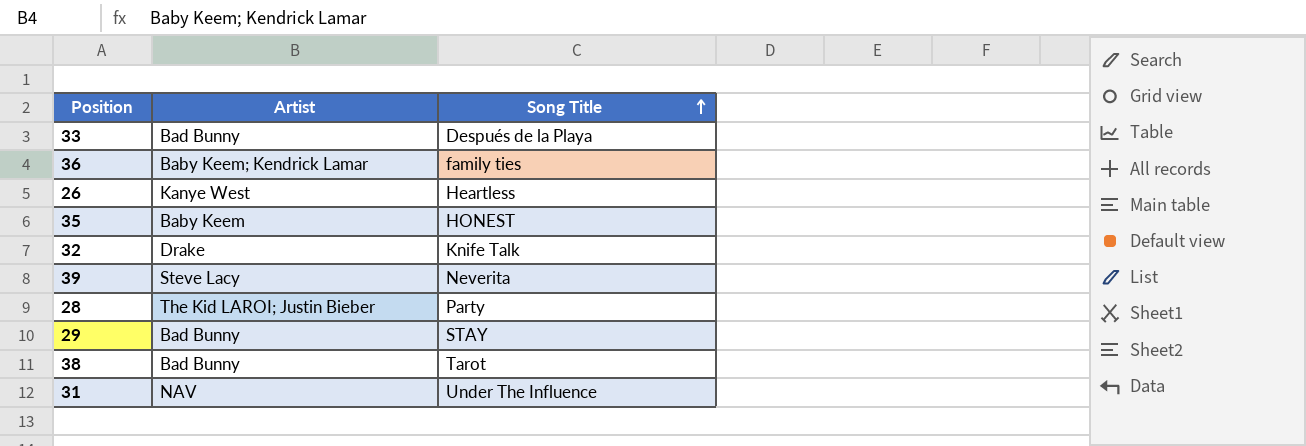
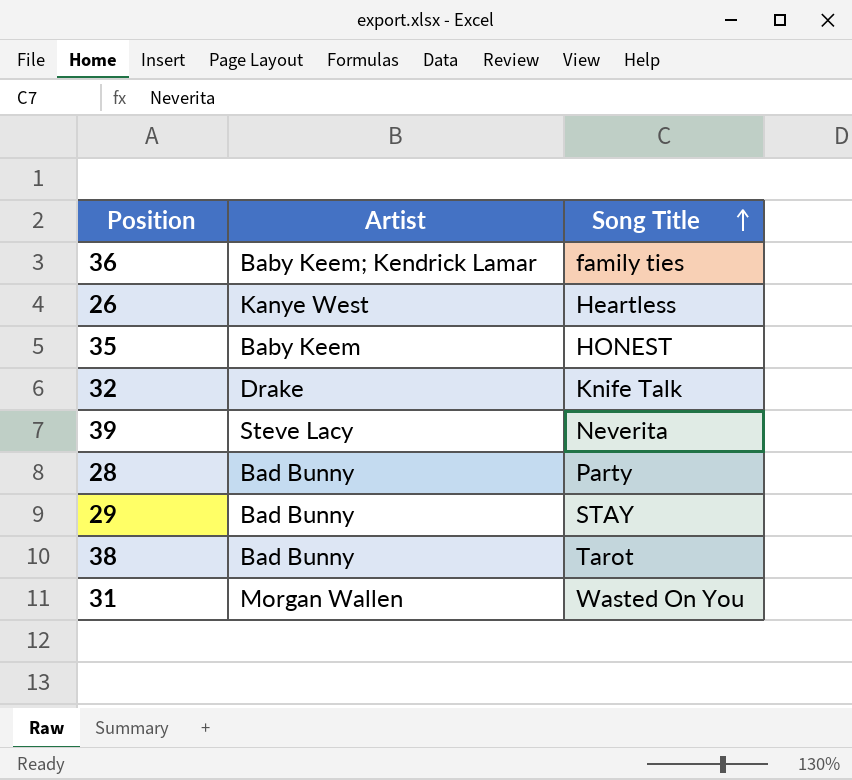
row 33: Bad Bunny | Después de la Playa -> none
28 | Artist: The Kid LAROI; Justin Bieber -> Bad Bunny
31 | Artist: NAV -> Morgan Wallen
31 | Song Title: Under The Influence -> Wasted On You

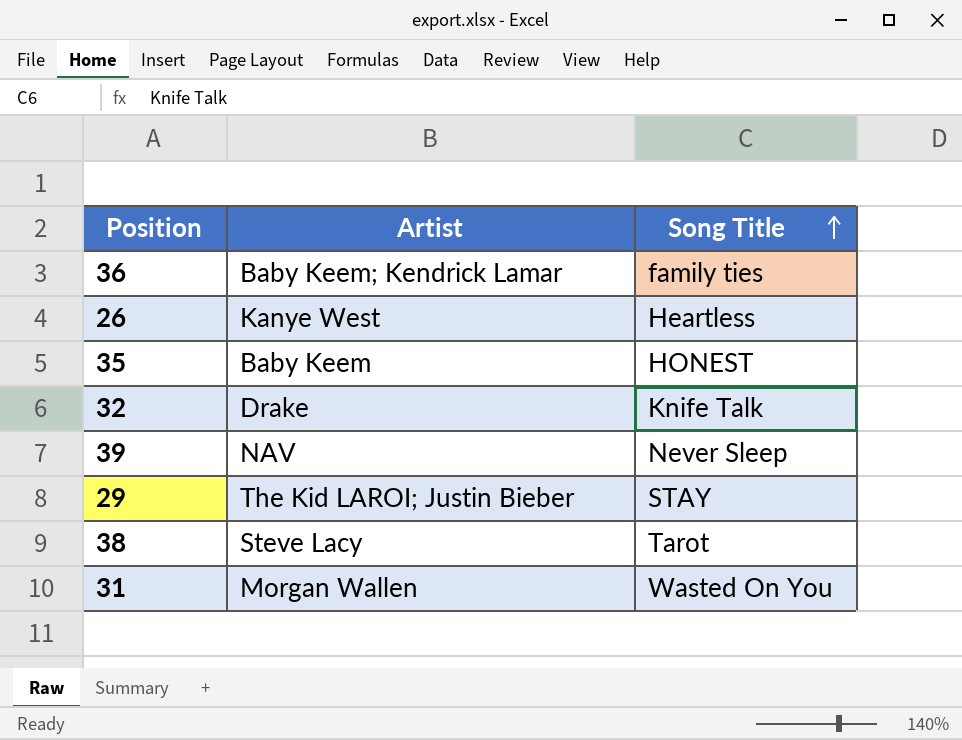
row 28: Bad Bunny | Party -> none
39 | Artist: Steve Lacy -> NAV
39 | Song Title: Neverita -> Never Sleep
29 | Artist: Bad Bunny -> The Kid LAROI; Justin Bieber
38 | Artist: Bad Bunny -> Steve Lacy

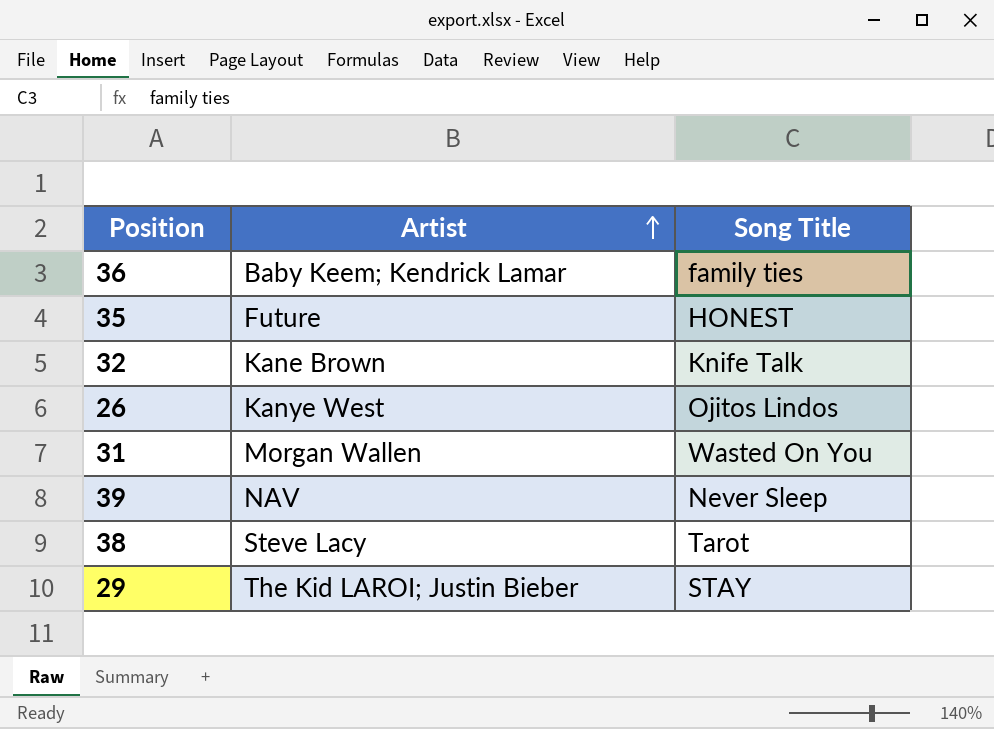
row order: Song Title ascending -> Artist ascending
35 | Artist: Baby Keem -> Future
32 | Artist: Drake -> Kane Brown
26 | Song Title: Heartless -> Ojitos Lindos

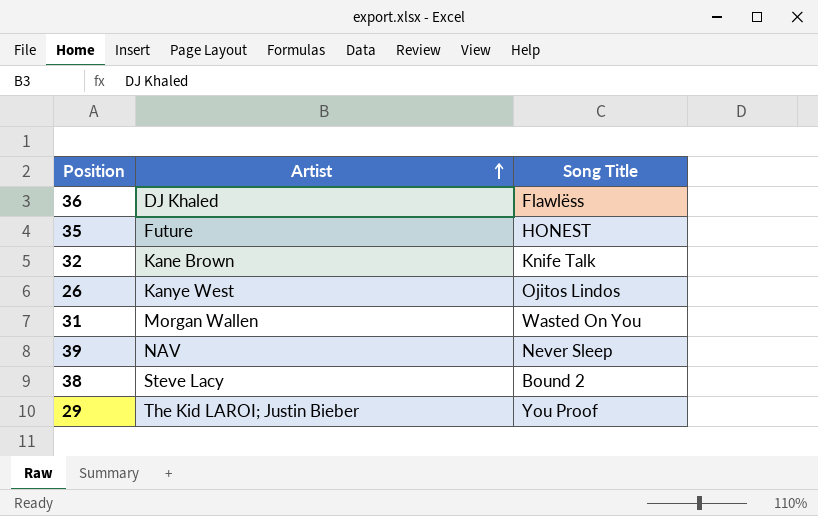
36 | Artist: Baby Keem; Kendrick Lamar -> DJ Khaled
36 | Song Title: family ties -> Flawlëss
38 | Song Title: Tarot -> Bound 2
29 | Song Title: STAY -> You Proof

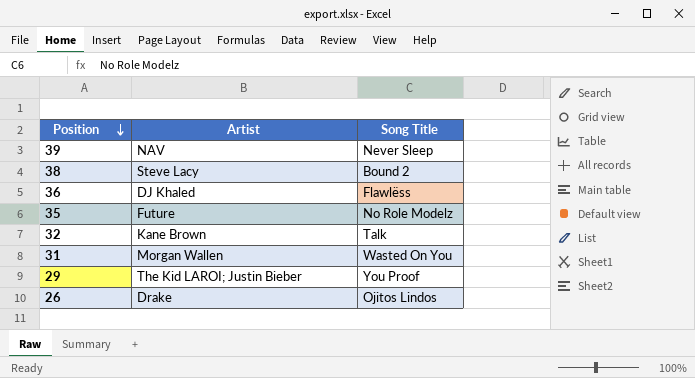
row order: Artist ascending -> Position descending
35 | Song Title: HONEST -> No Role Modelz
32 | Song Title: Knife Talk -> Talk
26 | Artist: Kanye West -> Drake

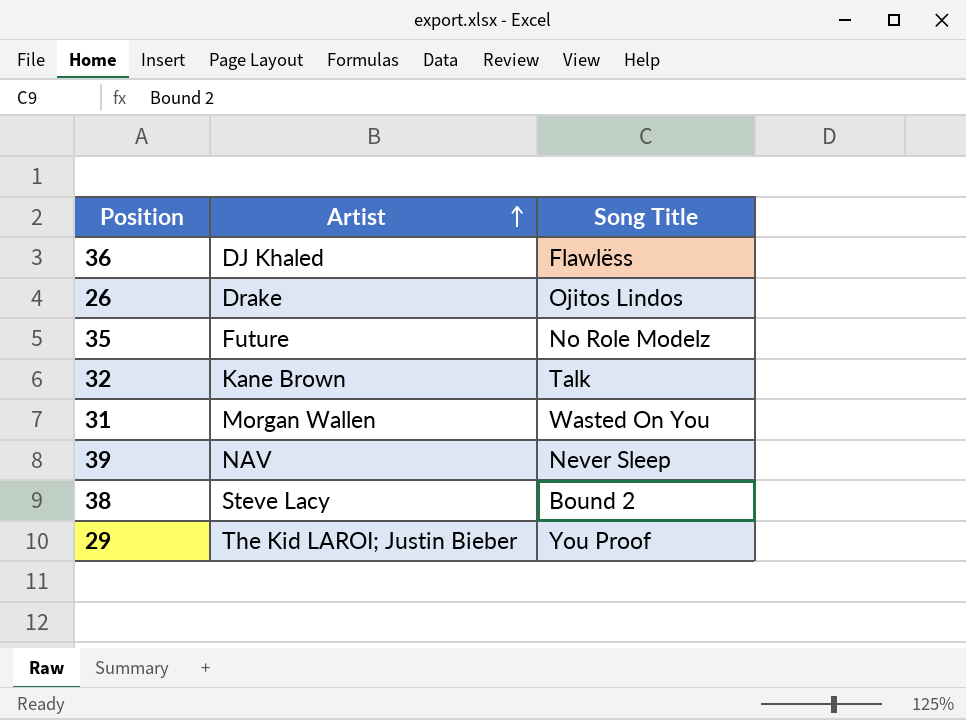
row order: Position descending -> Artist ascending

